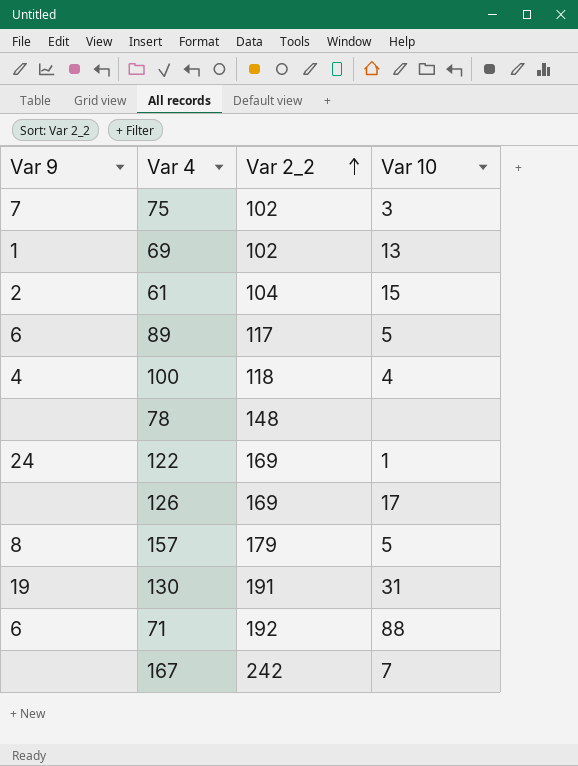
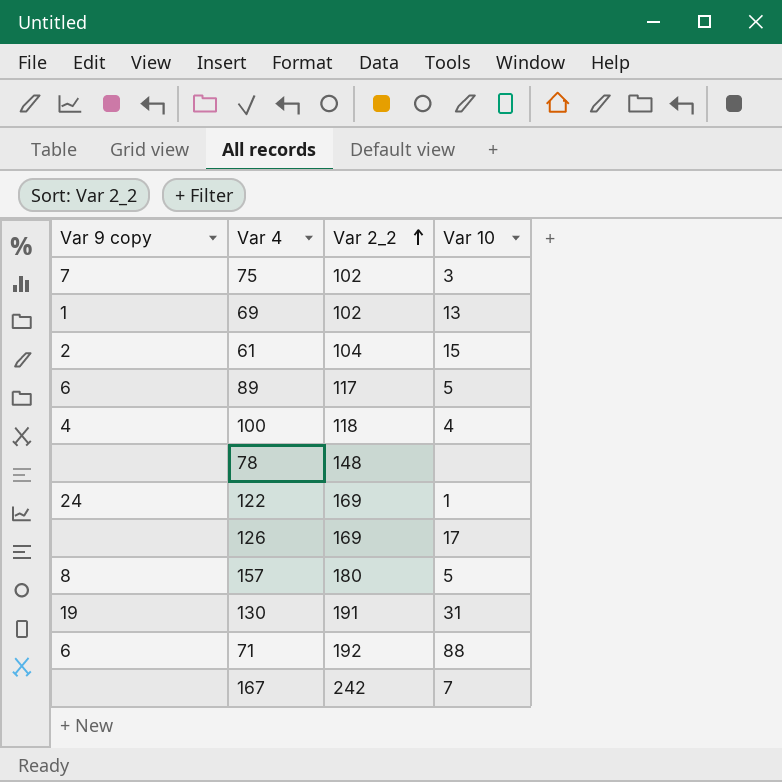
column name: Var 9 -> Var 9 copy
157 | Var 2_2: 179 -> 180

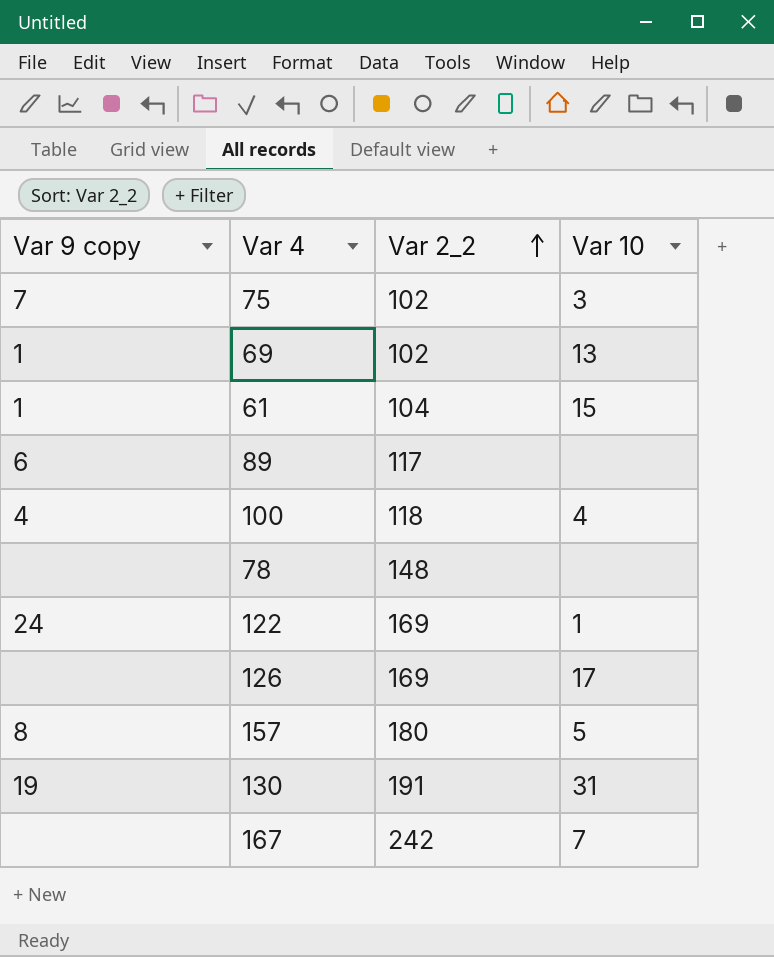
row 71: 6 | 192 | 88 -> none
61 | Var 9 copy: 2 -> 1
89 | Var 10: 5 -> none

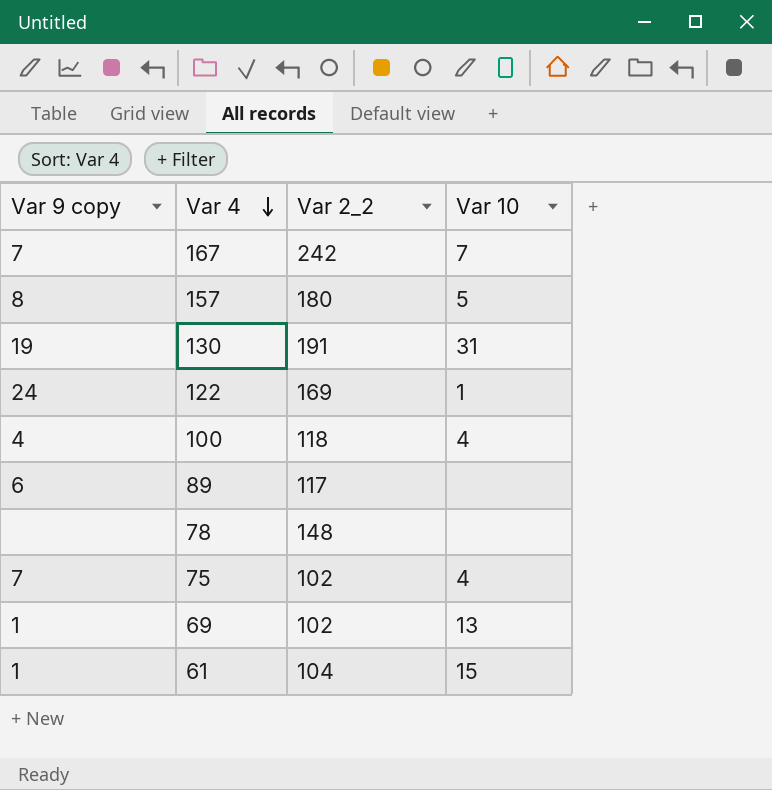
row order: Var 2_2 ascending -> Var 4 descending
row 126: none | 169 | 17 -> none
167 | Var 9 copy: none -> 7
75 | Var 10: 3 -> 4

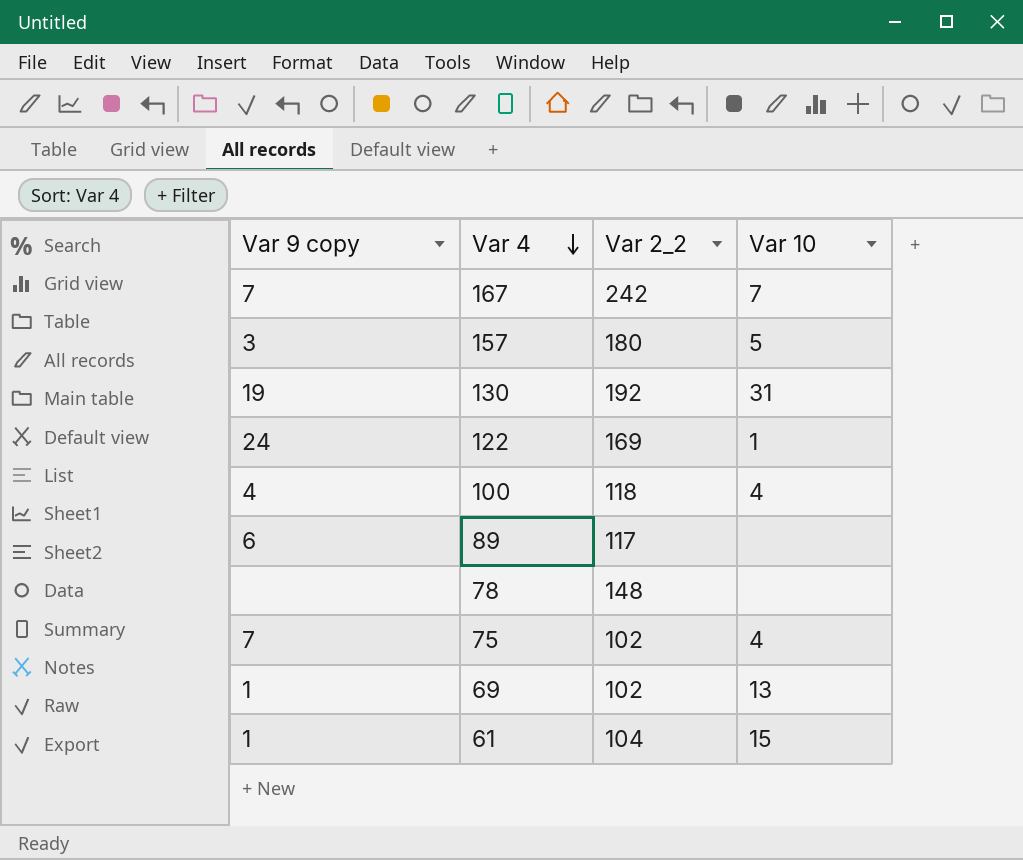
157 | Var 9 copy: 8 -> 3
130 | Var 2_2: 191 -> 192

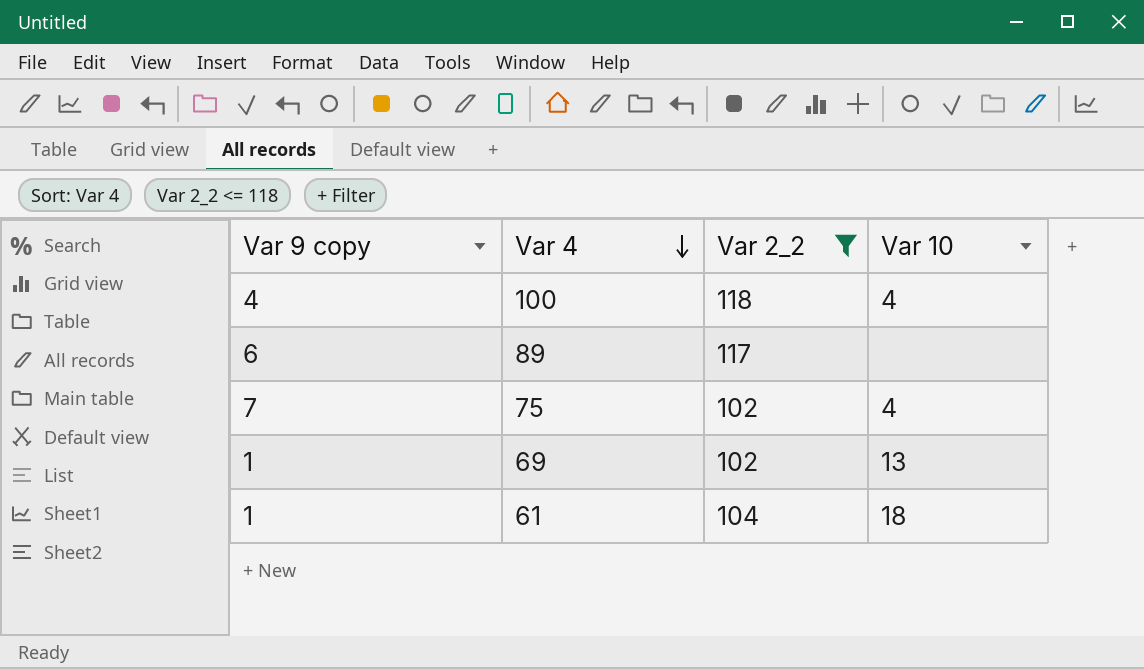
filter: none -> Var 2_2 <= 118
61 | Var 10: 15 -> 18

